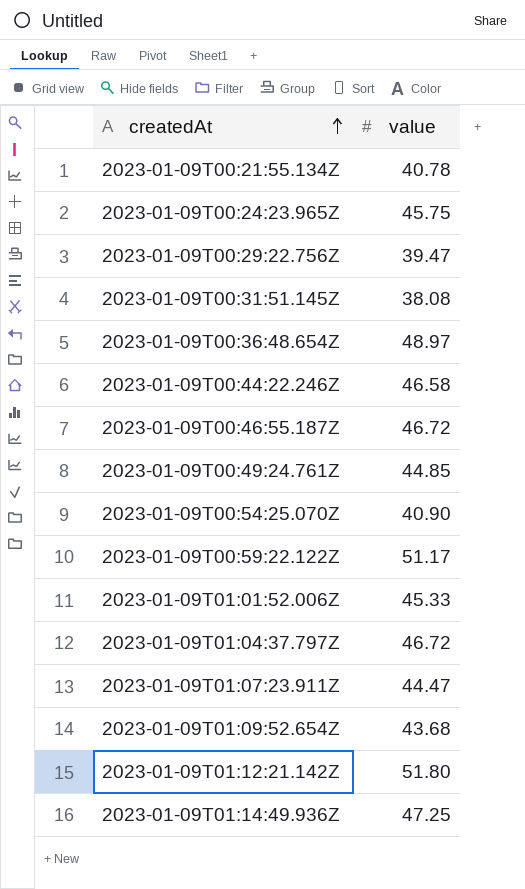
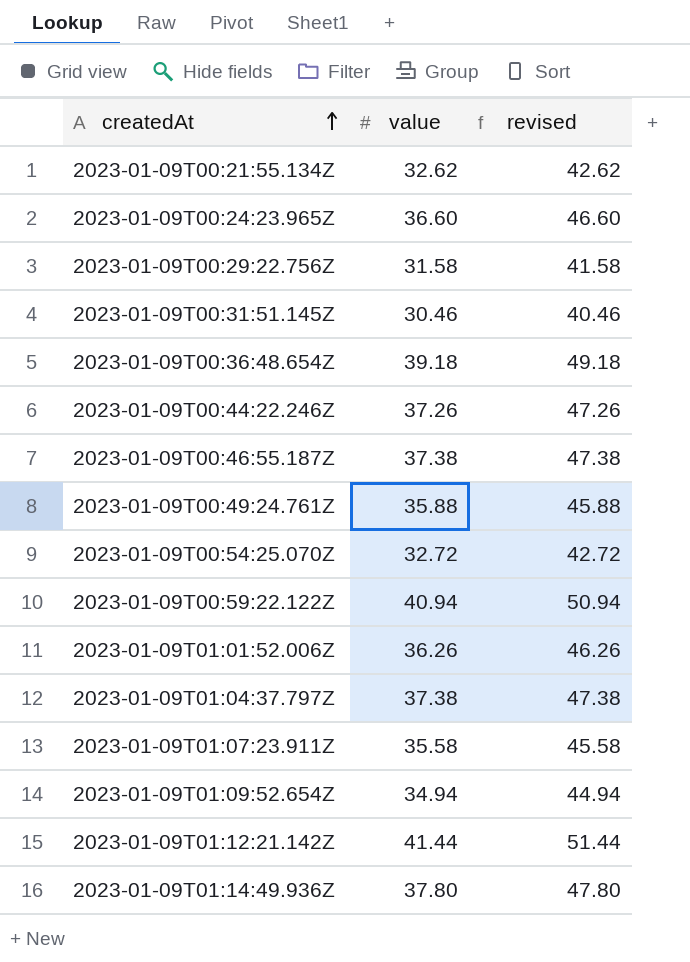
column revised | formula: none -> [value] + 10
2023-01-09T00:21:55.134Z | value: 40.78 -> 32.62
2023-01-09T00:24:23.965Z | value: 45.75 -> 36.60
2023-01-09T00:29:22.756Z | value: 39.47 -> 31.58
2023-01-09T00:31:51.145Z | value: 38.08 -> 30.46
2023-01-09T00:36:48.654Z | value: 48.97 -> 39.18
2023-01-09T00:44:22.246Z | value: 46.58 -> 37.26
2023-01-09T00:46:55.187Z | value: 46.72 -> 37.38
2023-01-09T00:49:24.761Z | value: 44.85 -> 35.88
2023-01-09T00:54:25.070Z | value: 40.90 -> 32.72
2023-01-09T00:59:22.122Z | value: 51.17 -> 40.94
2023-01-09T01:01:52.006Z | value: 45.33 -> 36.26
2023-01-09T01:04:37.797Z | value: 46.72 -> 37.38
2023-01-09T01:07:23.911Z | value: 44.47 -> 35.58
2023-01-09T01:09:52.654Z | value: 43.68 -> 34.94
2023-01-09T01:12:21.142Z | value: 51.80 -> 41.44
2023-01-09T01:14:49.936Z | value: 47.25 -> 37.80

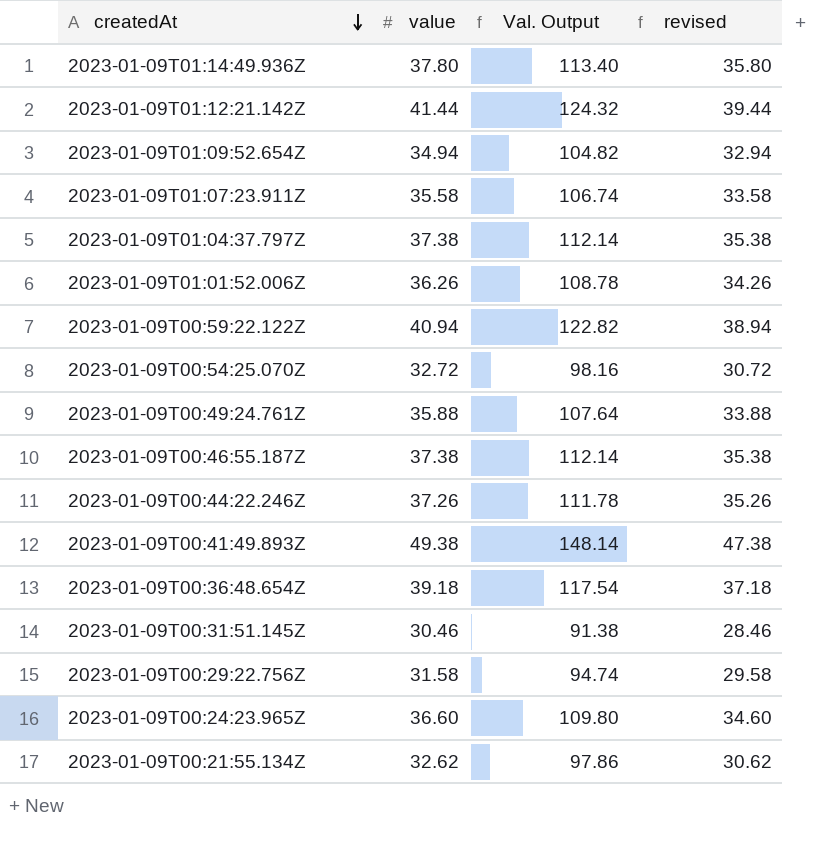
row order: createdAt ascending -> createdAt descending
column Val. Output | formula: none -> [value] * 3
column revised | formula: [value] + 10 -> [value] - 2
row 2023-01-09T00:41:49.893Z: none -> 49.38 | 148.14 | 47.38

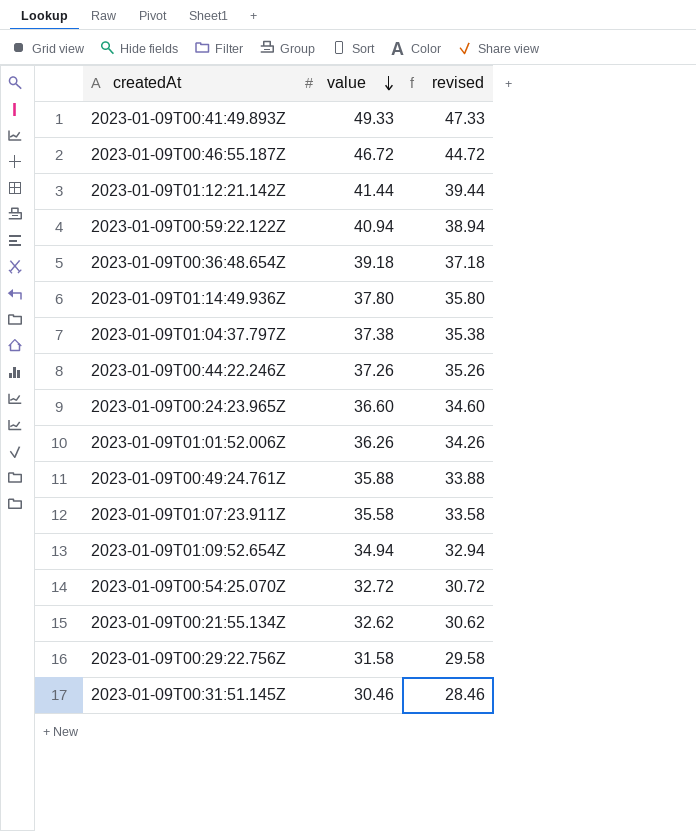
row order: createdAt descending -> value descending
column Val. Output | formula: [value] * 3 -> none
2023-01-09T00:41:49.893Z | value: 49.38 -> 49.33
2023-01-09T00:41:49.893Z | revised: 47.38 -> 47.33
2023-01-09T00:46:55.187Z | value: 37.38 -> 46.72
2023-01-09T00:46:55.187Z | revised: 35.38 -> 44.72

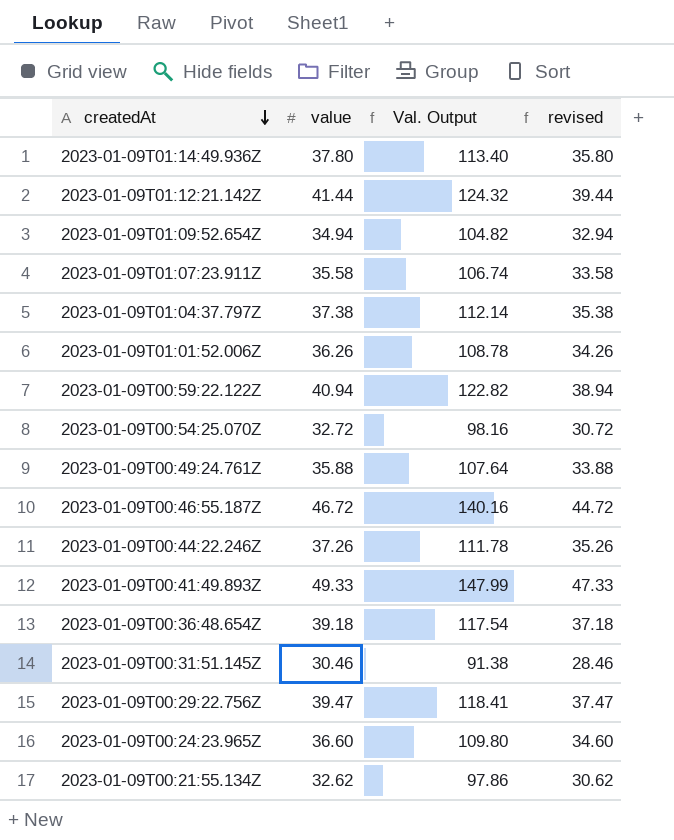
row order: value descending -> createdAt descending
column Val. Output | formula: none -> [value] * 3
2023-01-09T00:29:22.756Z | value: 31.58 -> 39.47
2023-01-09T00:29:22.756Z | revised: 29.58 -> 37.47

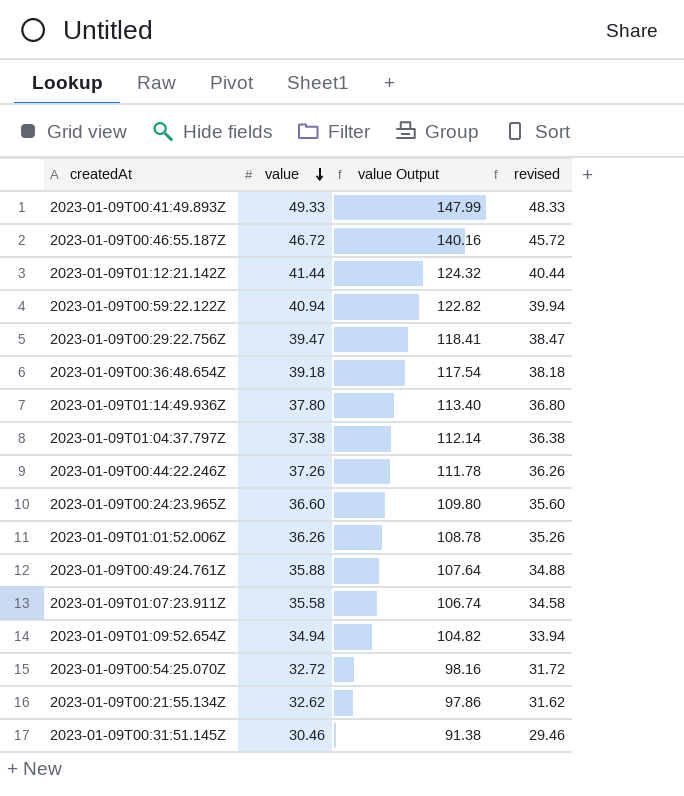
row order: createdAt descending -> value descending
column name: Val. Output -> value Output
column revised | formula: [value] - 2 -> [value] - 1

